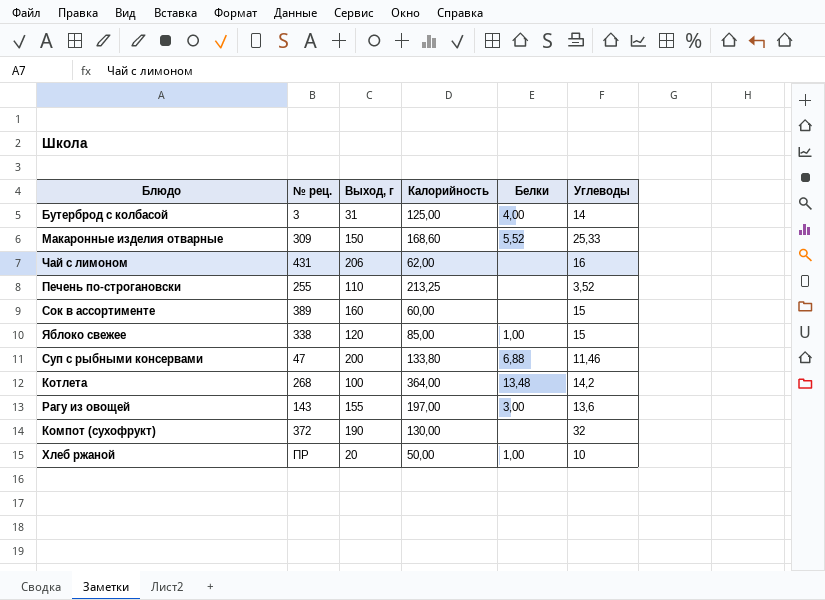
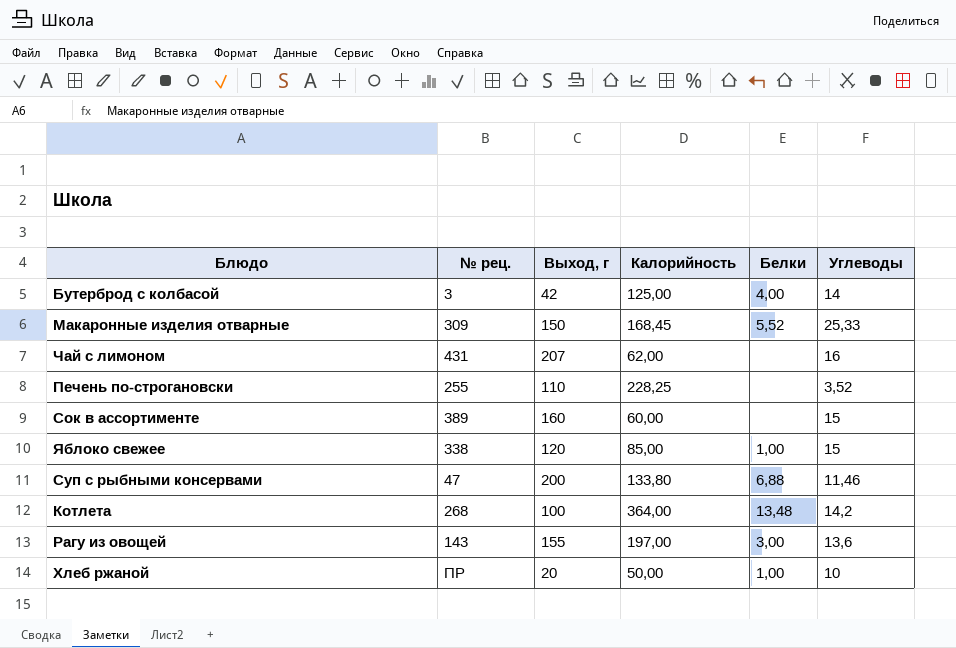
row Компот (сухофрукт): 372 | 190 | 130,00 | none | 32 -> none
Бутерброд с колбасой | Выход, г: 31 -> 42
Макаронные изделия отварные | Калорийность: 168,60 -> 168,45
Чай с лимоном | Выход, г: 206 -> 207
Печень по-строгановски | Калорийность: 213,25 -> 228,25

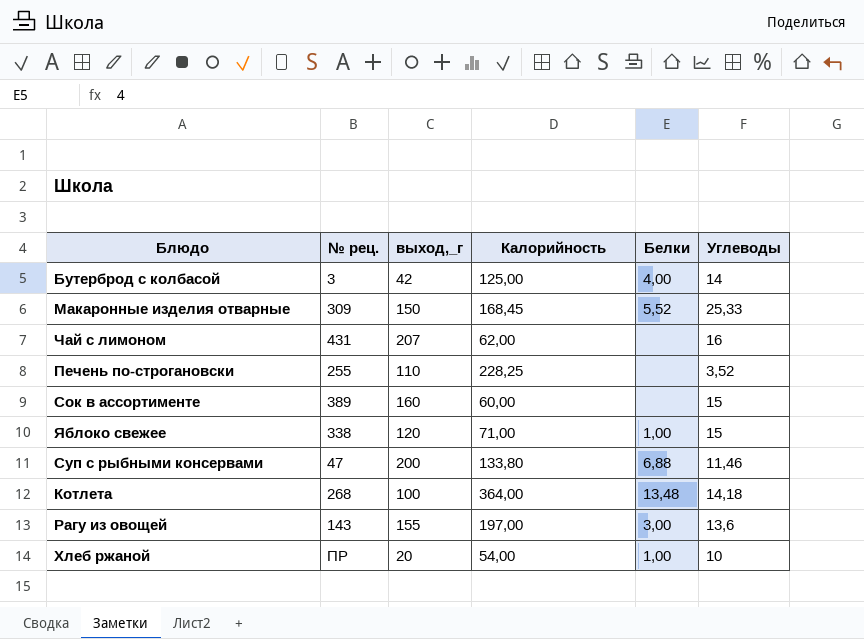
column name: Выход, г -> выход,_г
Яблоко свежее | Калорийность: 85,00 -> 71,00
Котлета | Углеводы: 14,2 -> 14,18
Хлеб ржаной | Калорийность: 50,00 -> 54,00

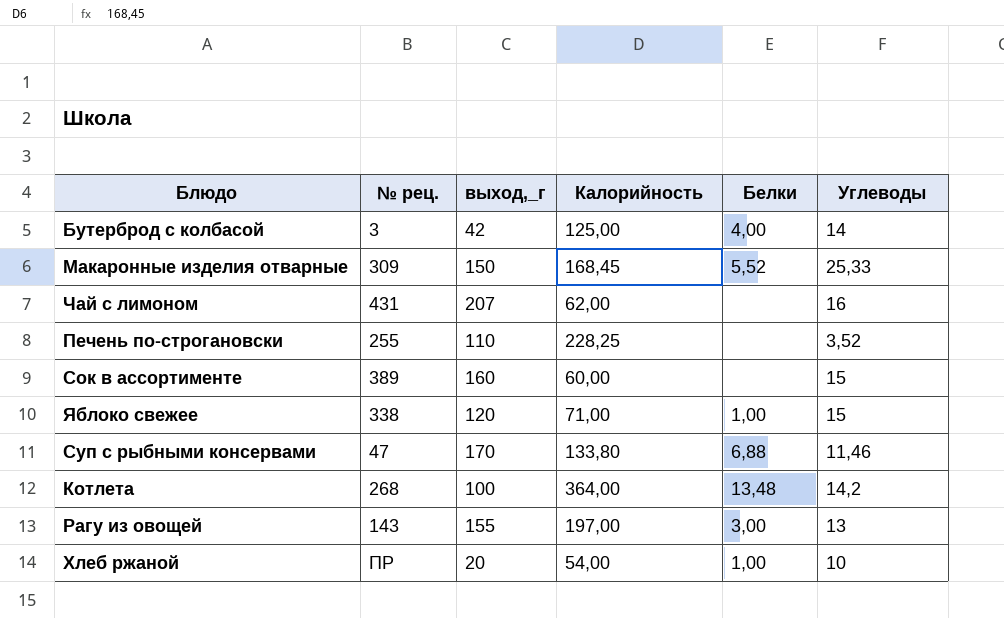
Суп с рыбными консервами | выход,_г: 200 -> 170
Котлета | Углеводы: 14,18 -> 14,2
Рагу из овощей | Углеводы: 13,6 -> 13

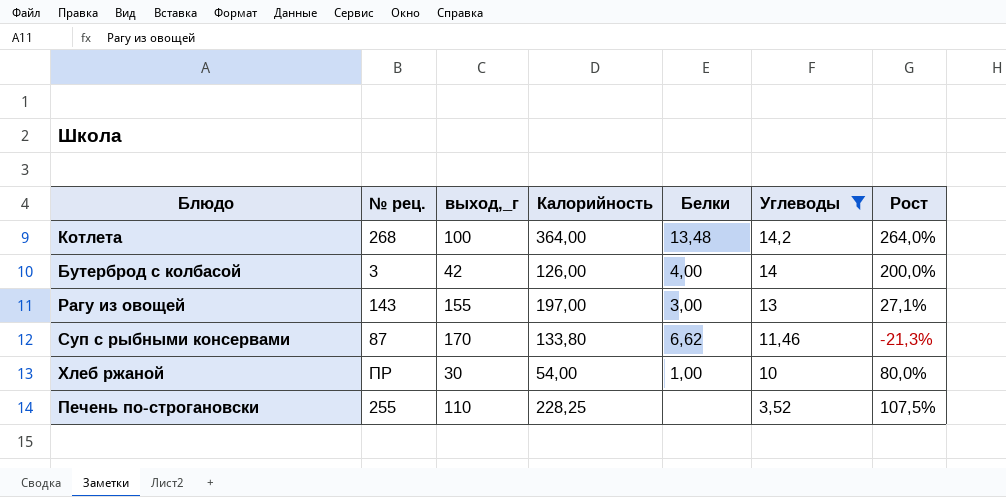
filter: none -> Углеводы <= 14,2
row order: none -> Углеводы descending
column Рост | formula: none -> ([Калорийность] - [выход,_г]) / [выход,_г]
Бутерброд с колбасой | Калорийность: 125,00 -> 126,00
Суп с рыбными консервами | № рец.: 47 -> 87
Суп с рыбными консервами | Белки: 6,88 -> 6,62
Хлеб ржаной | выход,_г: 20 -> 30

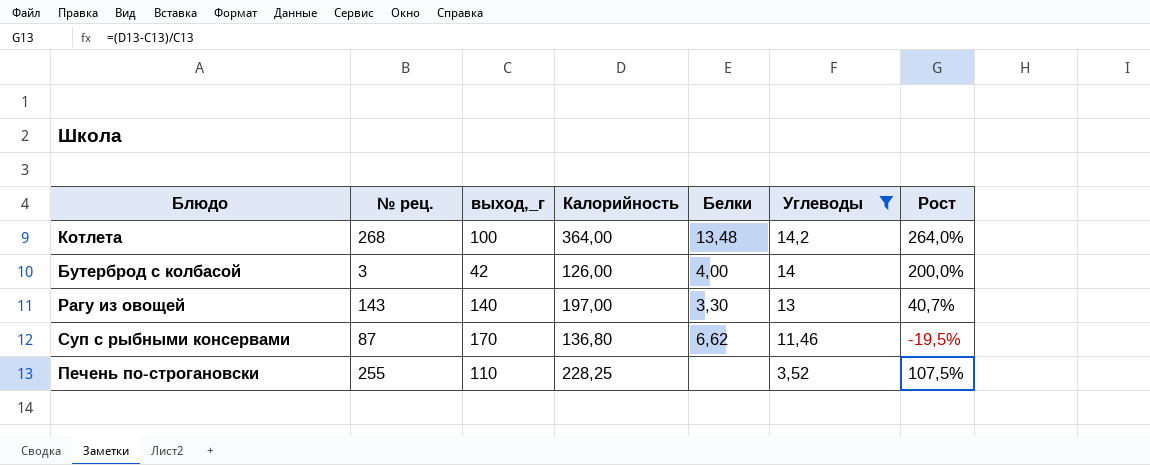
row Хлеб ржаной: ПР | 30 | 54,00 | 1,00 | 10 | 80,0% -> none
Рагу из овощей | выход,_г: 155 -> 140
Рагу из овощей | Белки: 3,00 -> 3,30
Рагу из овощей | Рост: 27,1% -> 40,7%
Суп с рыбными консервами | Калорийность: 133,80 -> 136,80
Суп с рыбными консервами | Рост: -21,3% -> -19,5%

